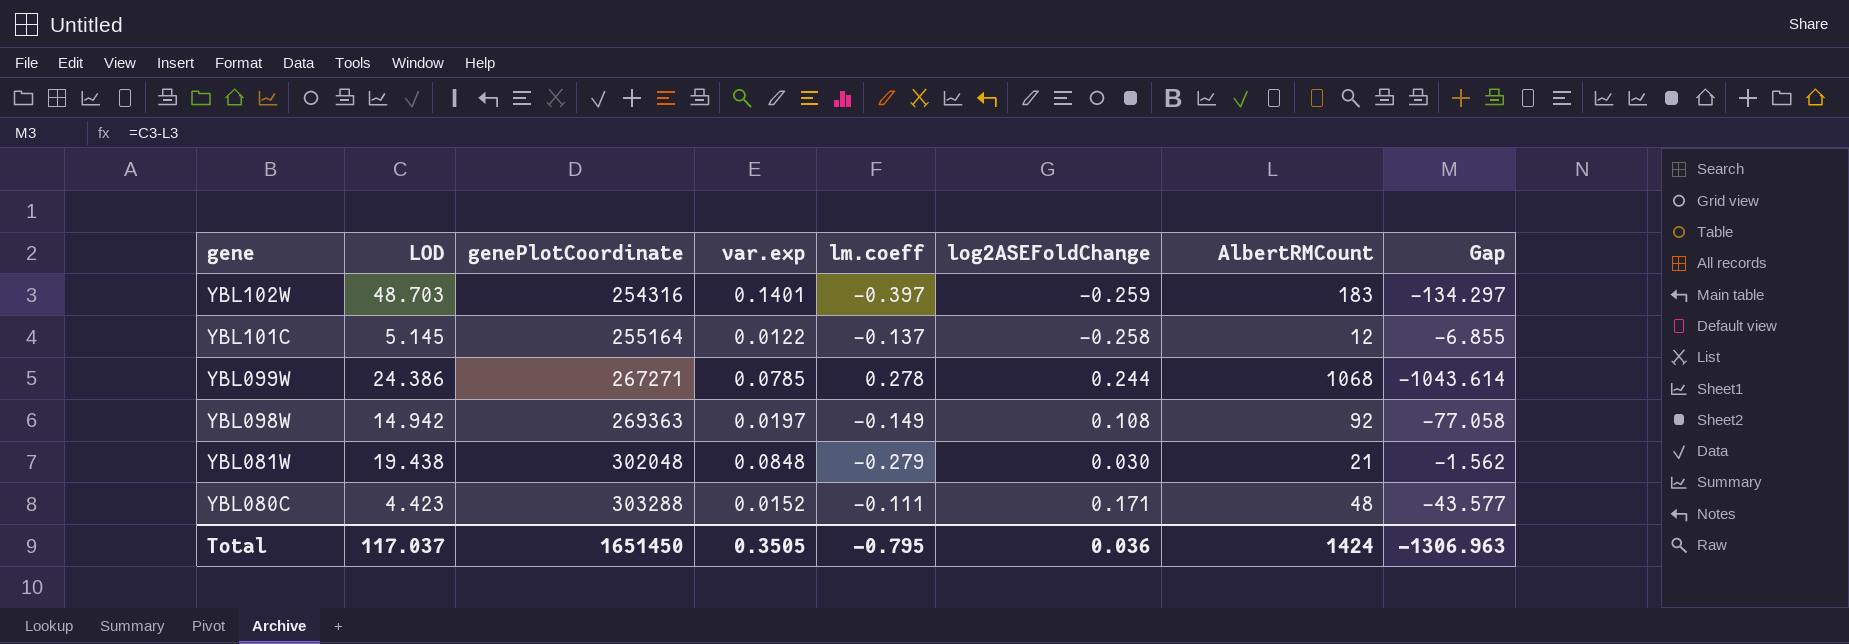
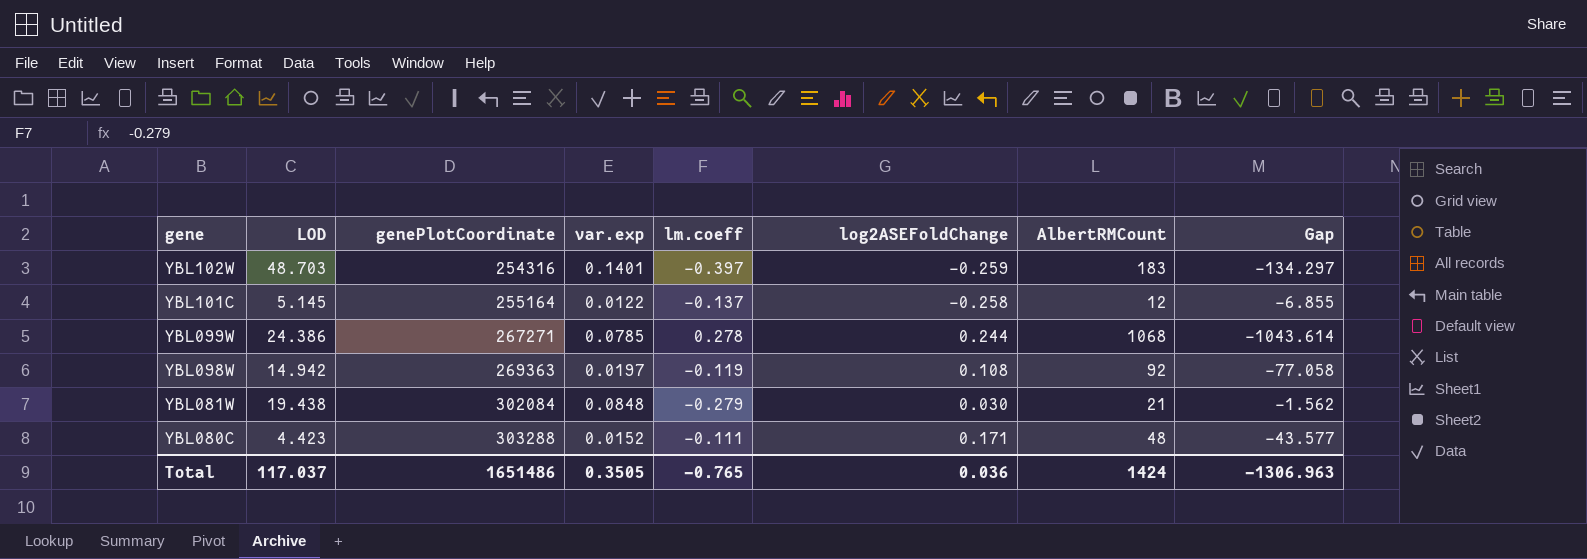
YBL098W | lm.coeff: -0.149 -> -0.119
YBL081W | genePlotCoordinate: 302048 -> 302084
Total | genePlotCoordinate: 1651450 -> 1651486
Total | lm.coeff: -0.795 -> -0.765

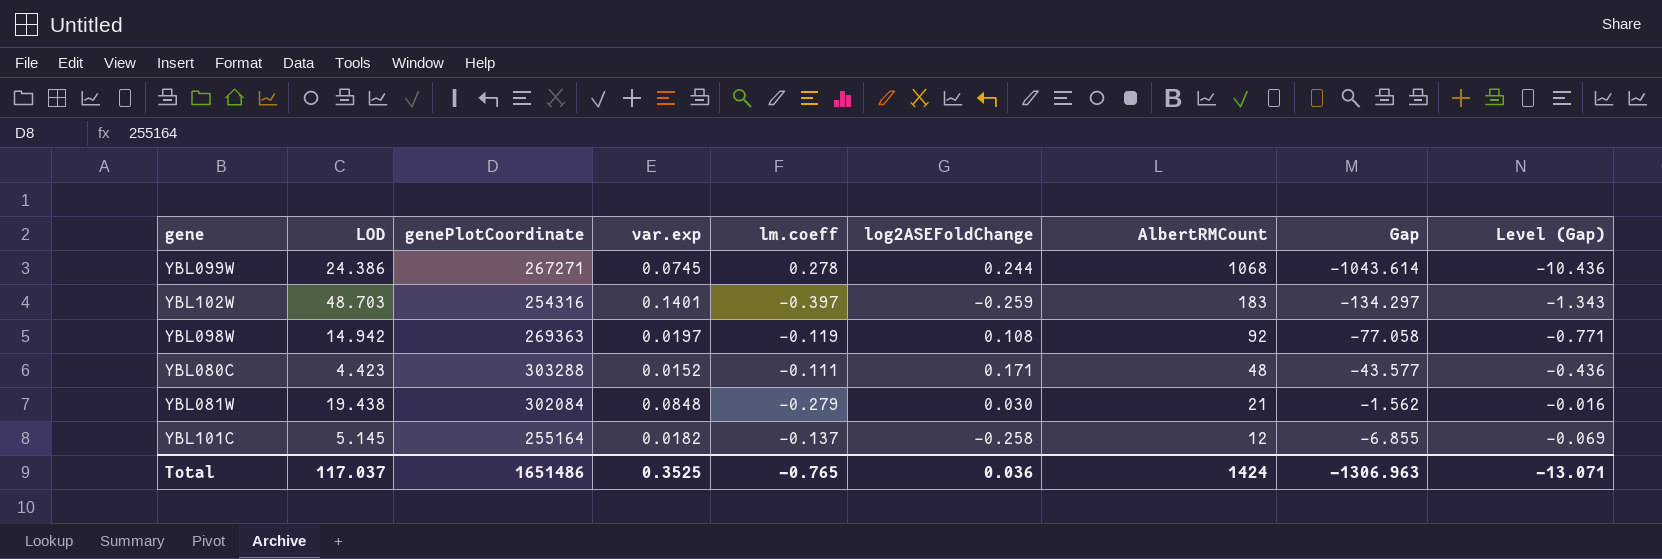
row order: gene descending -> AlbertRMCount descending
column Level (Gap) | formula: none -> [Gap] * 0.01
YBL099W | var.exp: 0.0785 -> 0.0745
YBL101C | var.exp: 0.0122 -> 0.0182
Total | var.exp: 0.3505 -> 0.3525

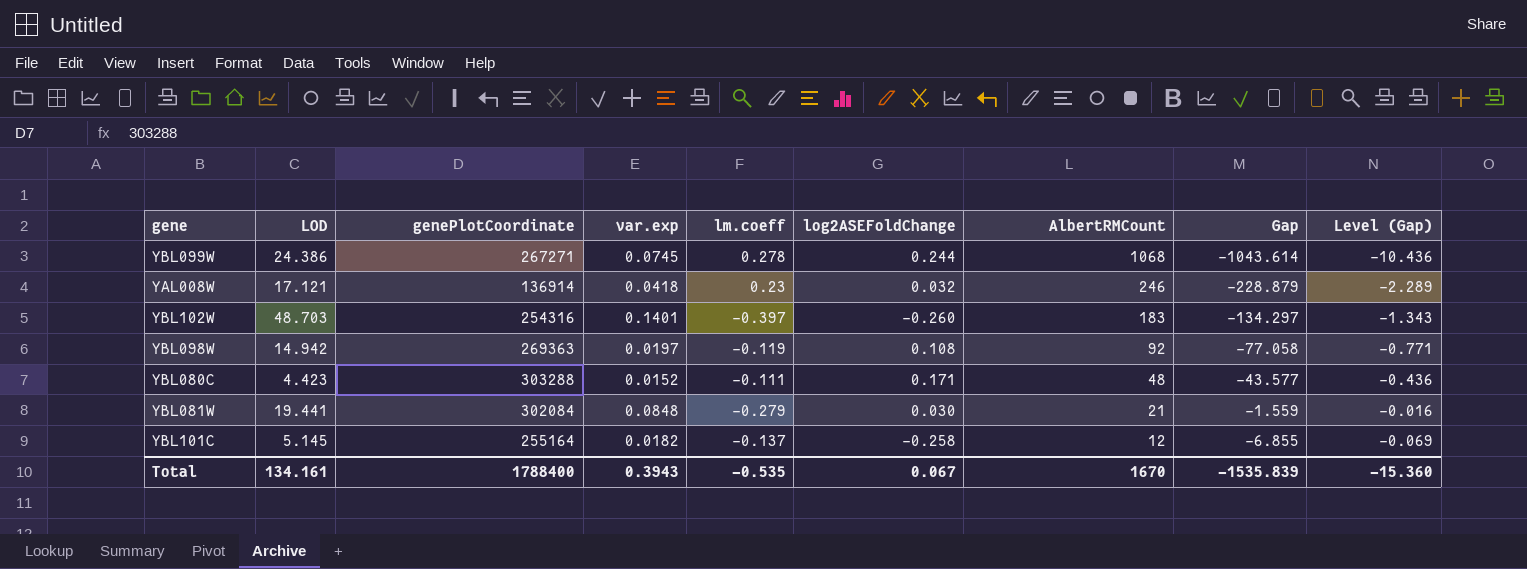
row YAL008W: none -> 17.121 | 136914 | 0.0418 | 0.23 | 0.032 | 246 | -228.879 | -2.289
YBL102W | log2ASEFoldChange: -0.259 -> -0.260
YBL081W | LOD: 19.438 -> 19.441
YBL081W | Gap: -1.562 -> -1.559
Total | LOD: 117.037 -> 134.161
Total | genePlotCoordinate: 1651486 -> 1788400
Total | var.exp: 0.3525 -> 0.3943
Total | lm.coeff: -0.765 -> -0.535
Total | log2ASEFoldChange: 0.036 -> 0.067
Total | AlbertRMCount: 1424 -> 1670
Total | Gap: -1306.963 -> -1535.839
Total | Level (Gap): -13.071 -> -15.360

